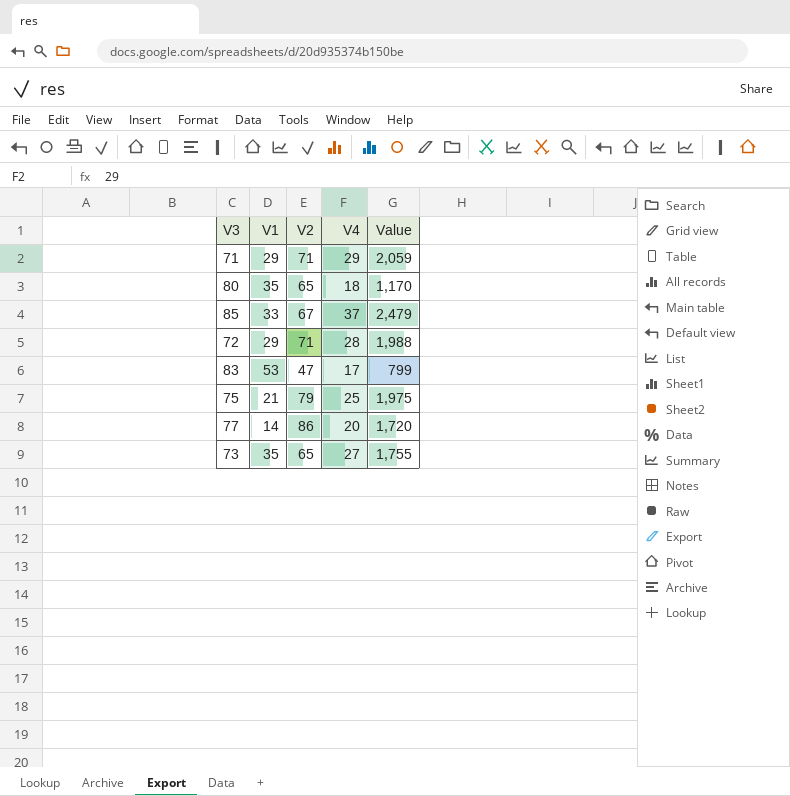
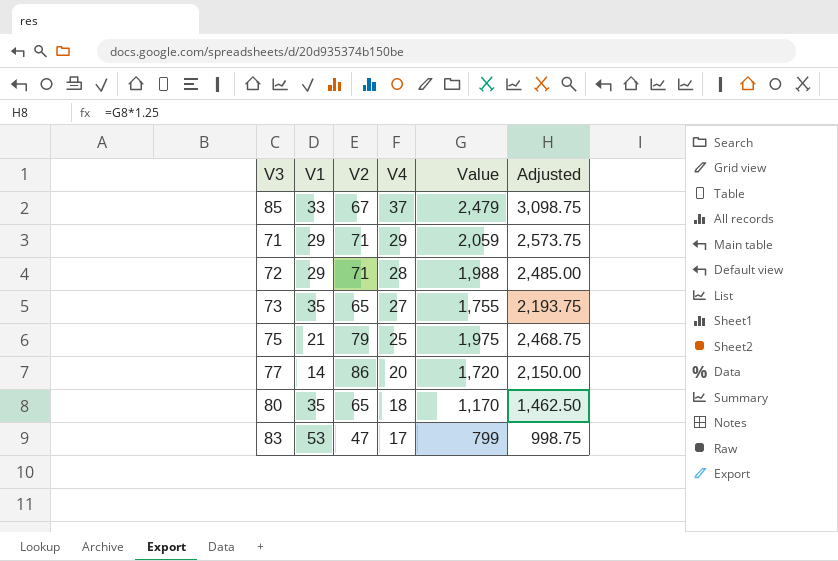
row order: none -> V4 descending
column Adjusted | formula: none -> [Value] * 1.25

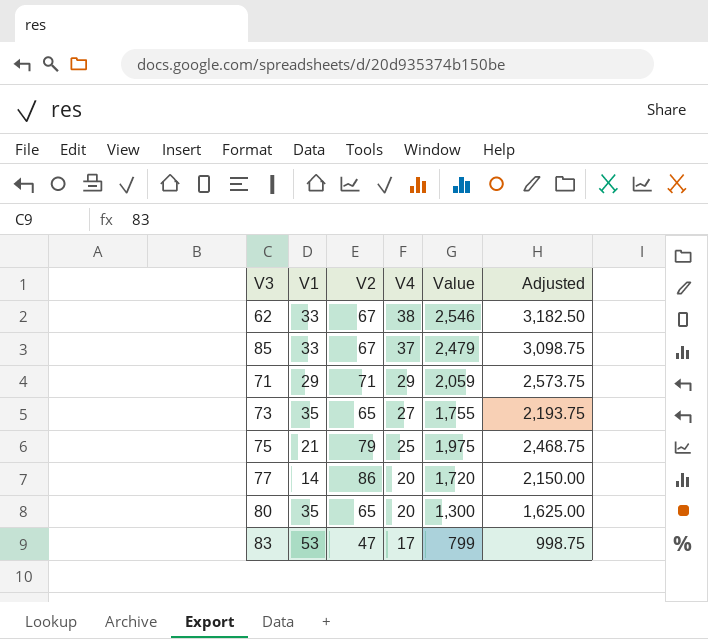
row 72: 29 | 71 | 28 | 1,988 | 2,485.00 -> none
row 62: none -> 33 | 67 | 38 | 2,546 | 3,182.50
80 | V4: 18 -> 20
80 | Value: 1,170 -> 1,300
80 | Adjusted: 1,462.50 -> 1,625.00

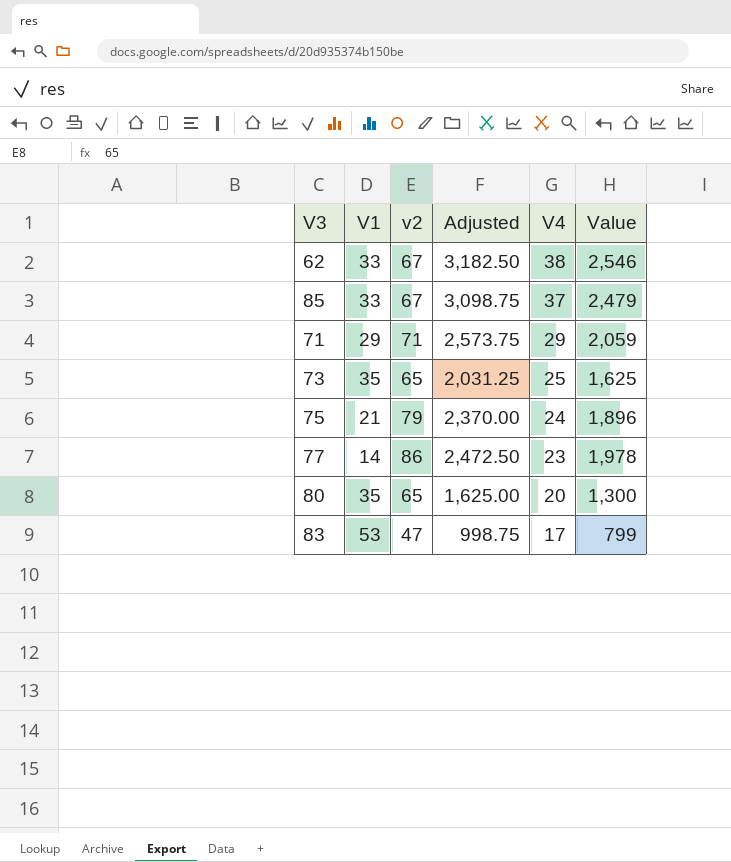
column name: V2 -> v2
column Adjusted | position: 6 -> 4
73 | Adjusted: 2,193.75 -> 2,031.25
73 | V4: 27 -> 25
73 | Value: 1,755 -> 1,625
75 | Adjusted: 2,468.75 -> 2,370.00
75 | V4: 25 -> 24
75 | Value: 1,975 -> 1,896
77 | Adjusted: 2,150.00 -> 2,472.50
77 | V4: 20 -> 23
77 | Value: 1,720 -> 1,978

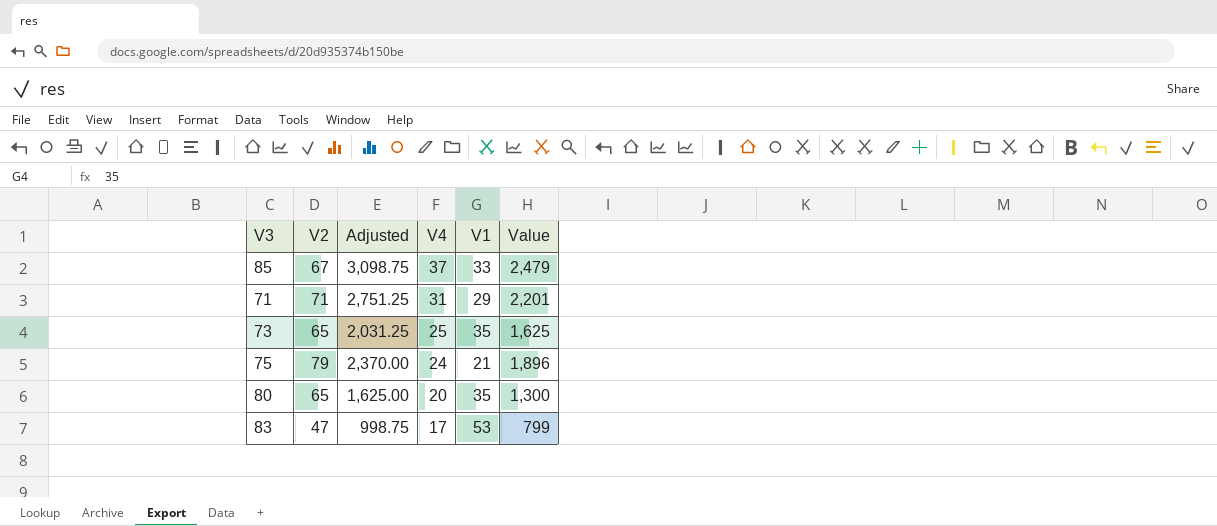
column name: v2 -> V2
column V1 | position: 2 -> 5
row 62: 33 | 67 | 3,182.50 | 38 | 2,546 -> none
row 77: 14 | 86 | 2,472.50 | 23 | 1,978 -> none
71 | Adjusted: 2,573.75 -> 2,751.25
71 | V4: 29 -> 31
71 | Value: 2,059 -> 2,201

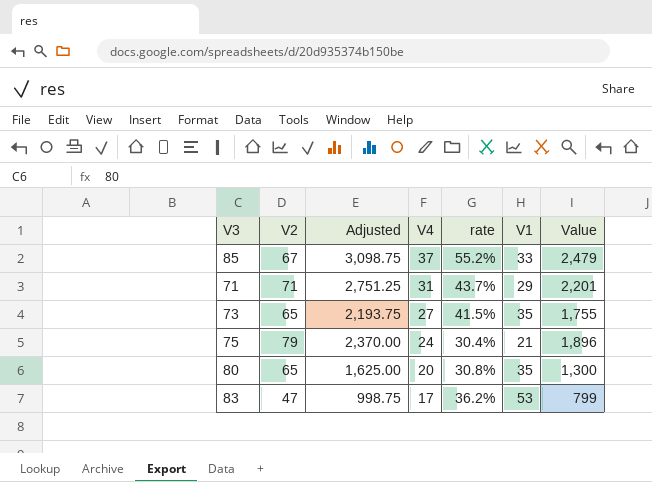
column rate | formula: none -> [V4] / [V2]
73 | Adjusted: 2,031.25 -> 2,193.75
73 | V4: 25 -> 27
73 | Value: 1,625 -> 1,755

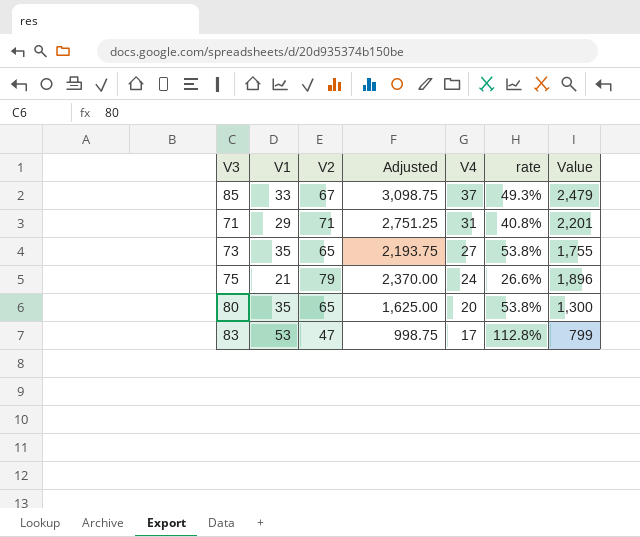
column V1 | position: 6 -> 2
column rate | formula: [V4] / [V2] -> [V1] / [V2]

